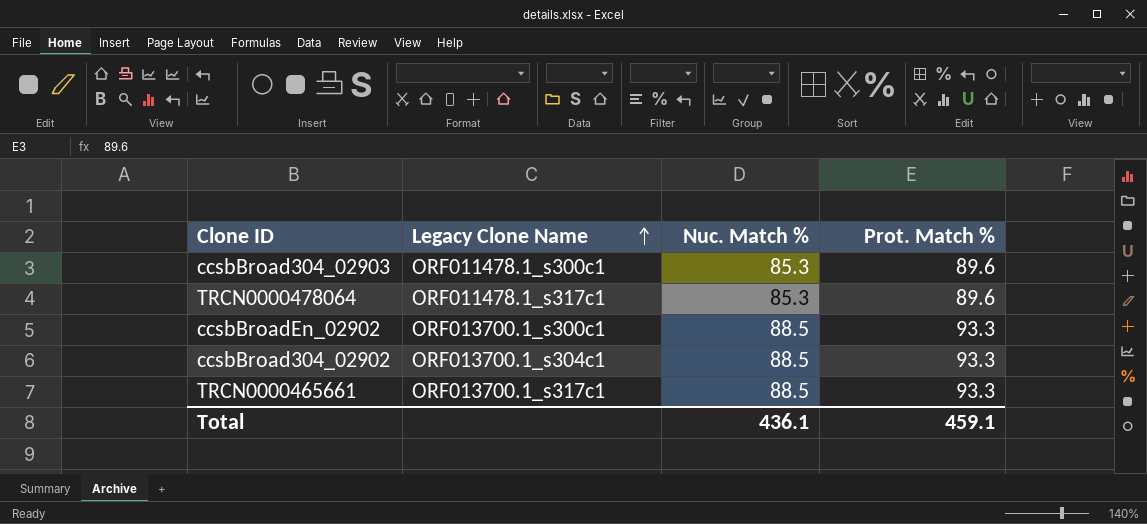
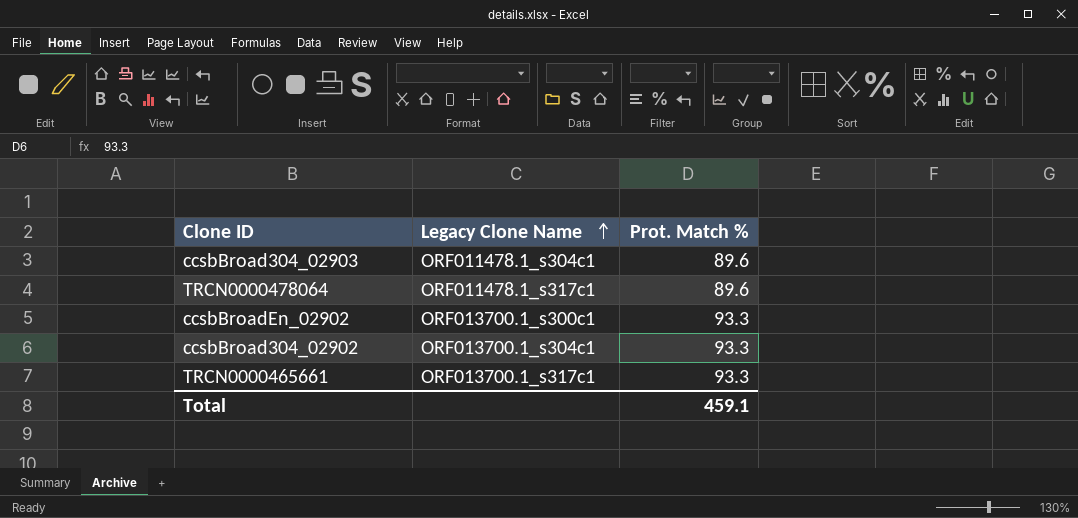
column Nuc. Match % | position: 3 -> none
ccsbBroad304_02903 | Legacy Clone Name: ORF011478.1_s300c1 -> ORF011478.1_s304c1

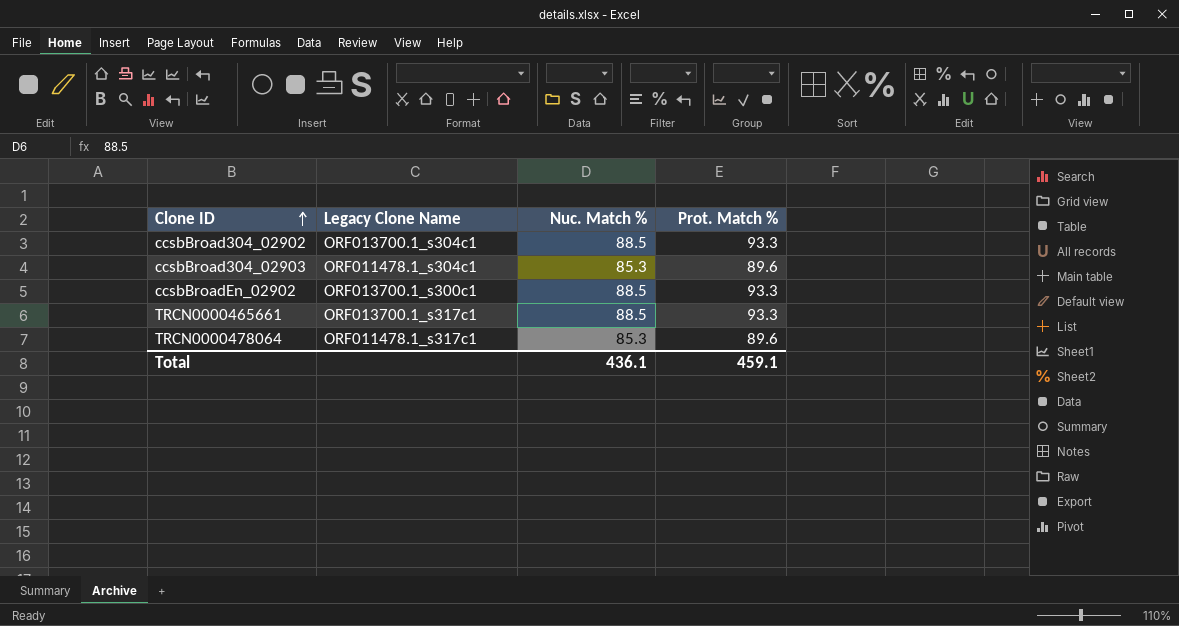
row order: Legacy Clone Name ascending -> Clone ID ascending
column Nuc. Match % | position: none -> 3

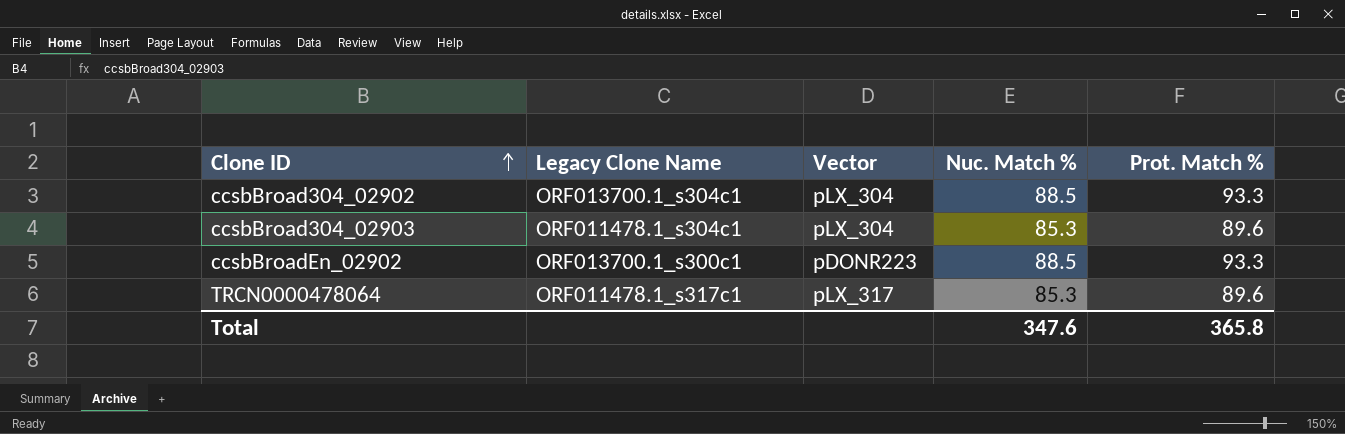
column Vector | position: none -> 3
row TRCN0000465661: ORF013700.1_s317c1 | 88.5 | 93.3 -> none
Total | Nuc. Match %: 436.1 -> 347.6
Total | Prot. Match %: 459.1 -> 365.8

